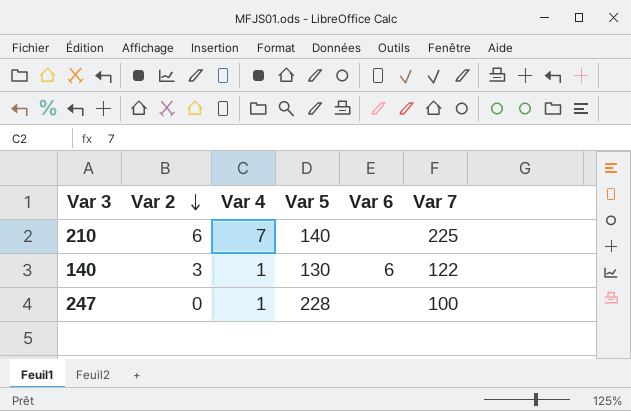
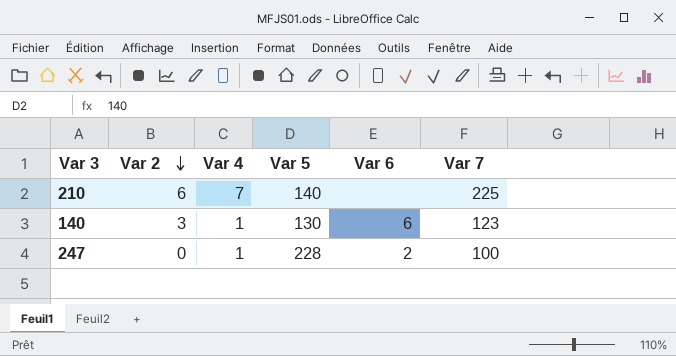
140 | Var 7: 122 -> 123
247 | Var 6: none -> 2

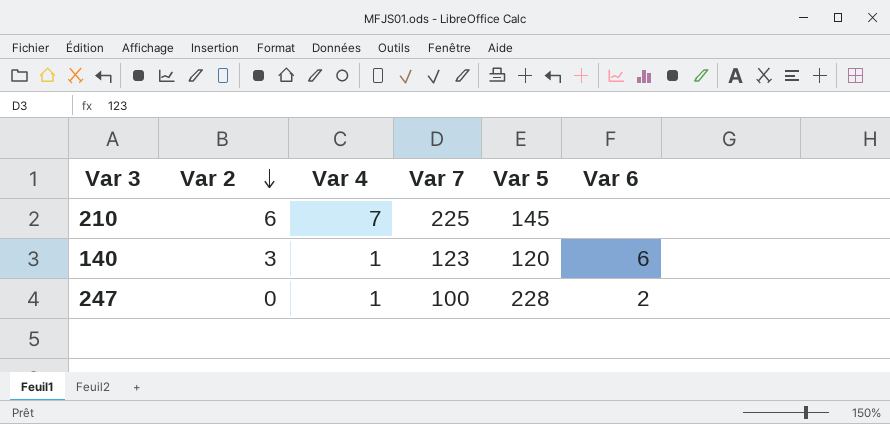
column Var 7 | position: 6 -> 4
210 | Var 5: 140 -> 145
140 | Var 5: 130 -> 120

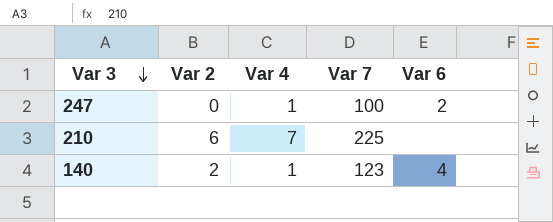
row order: Var 2 descending -> Var 3 descending
column Var 5 | position: 5 -> none
140 | Var 2: 3 -> 2
140 | Var 6: 6 -> 4

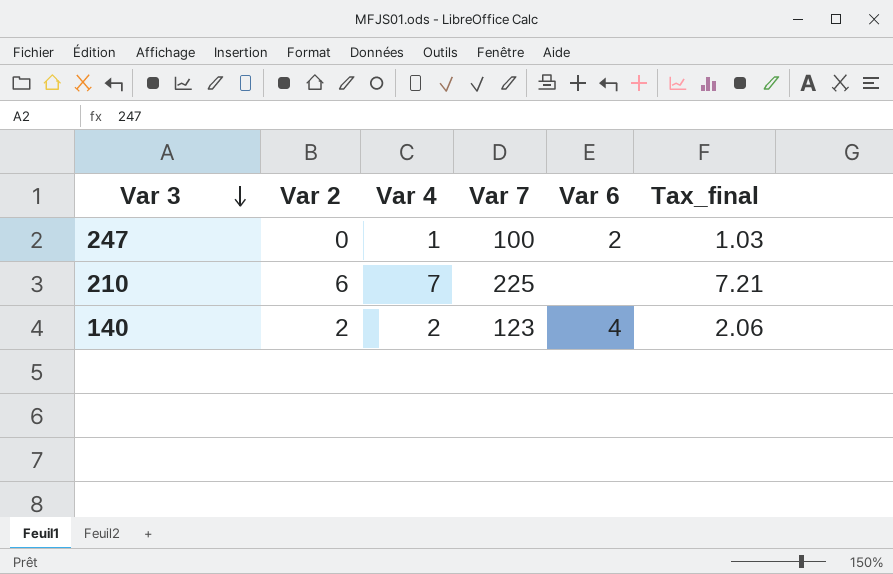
column Tax_final | formula: none -> [Var 4] * 1.03
140 | Var 4: 1 -> 2

